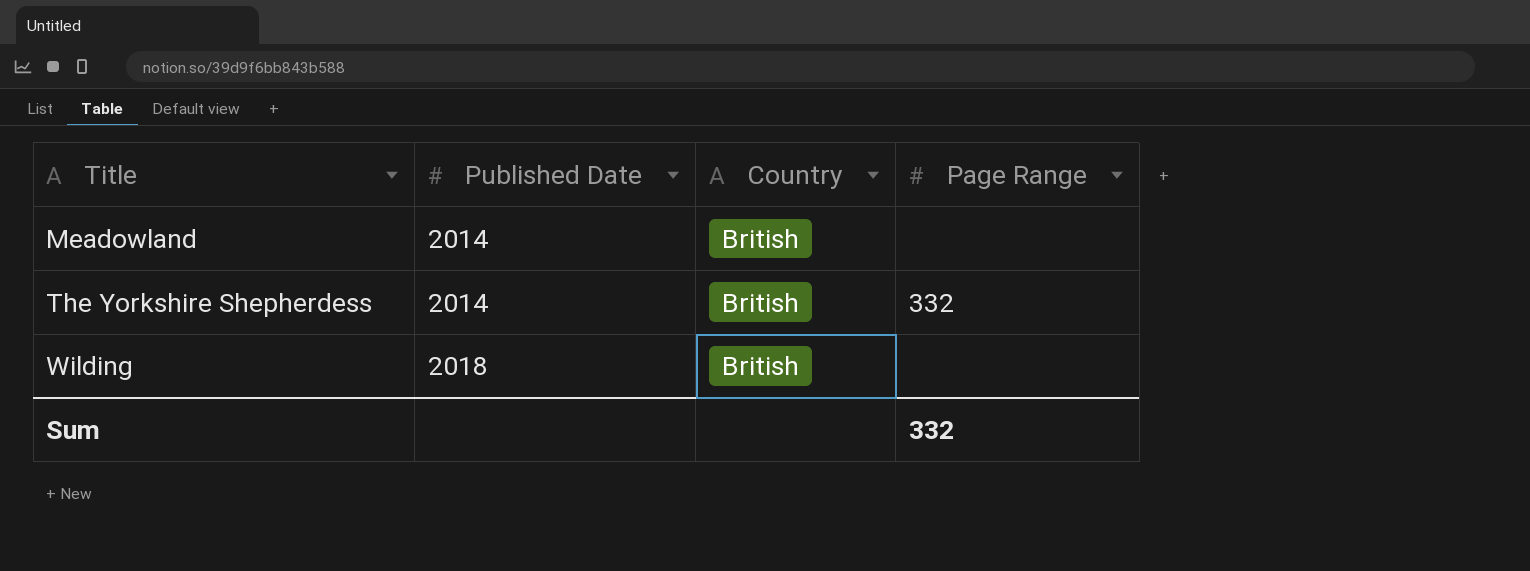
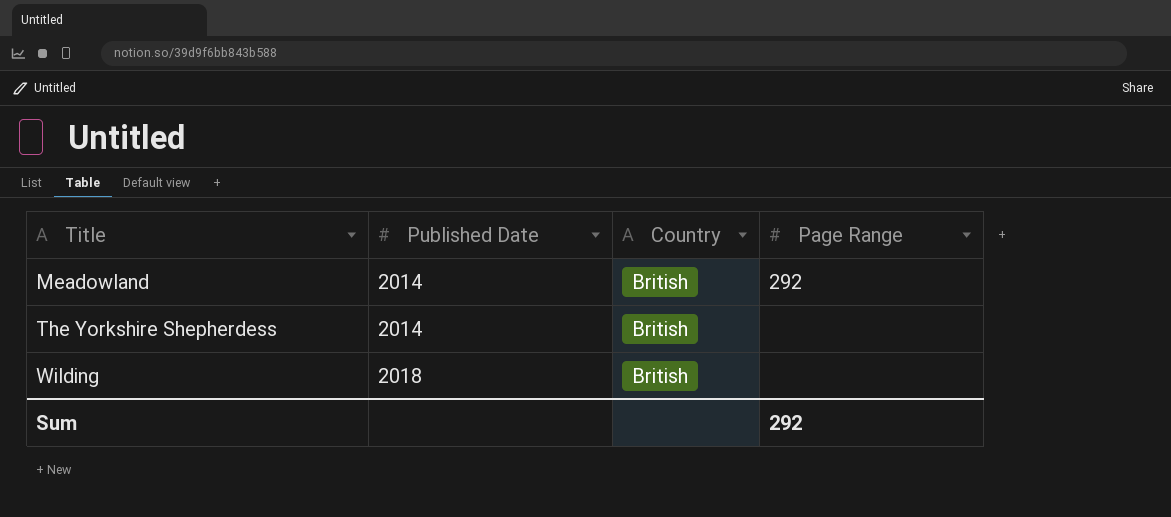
Meadowland | Page Range: none -> 292
The Yorkshire Shepherdess | Page Range: 332 -> none
Sum | Page Range: 332 -> 292

